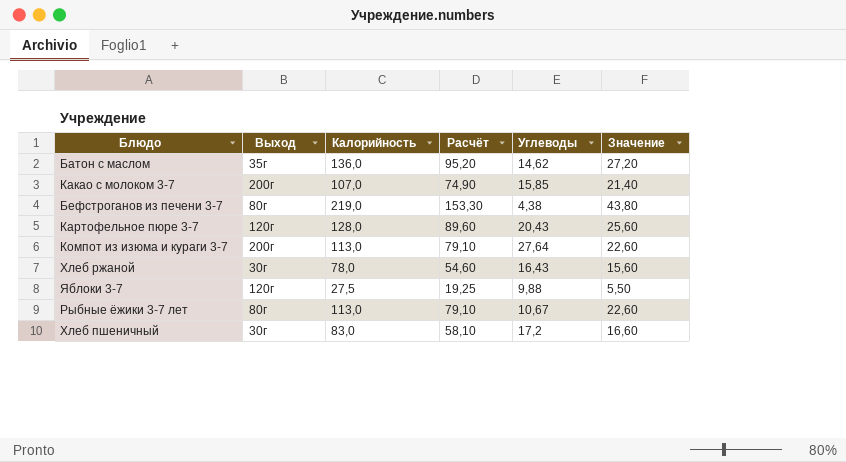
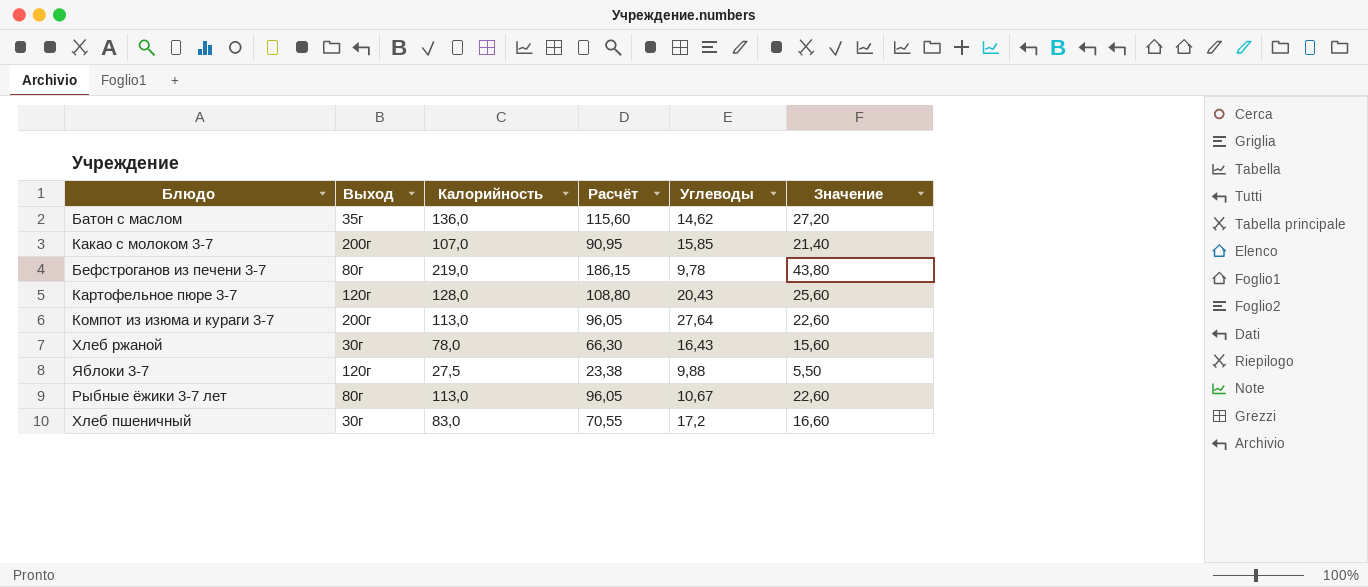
column Расчёт | formula: [Калорийность] * 0,7 -> [Калорийность] * 0,85
Бефстроганов из печени 3-7 | Углеводы: 4,38 -> 9,78

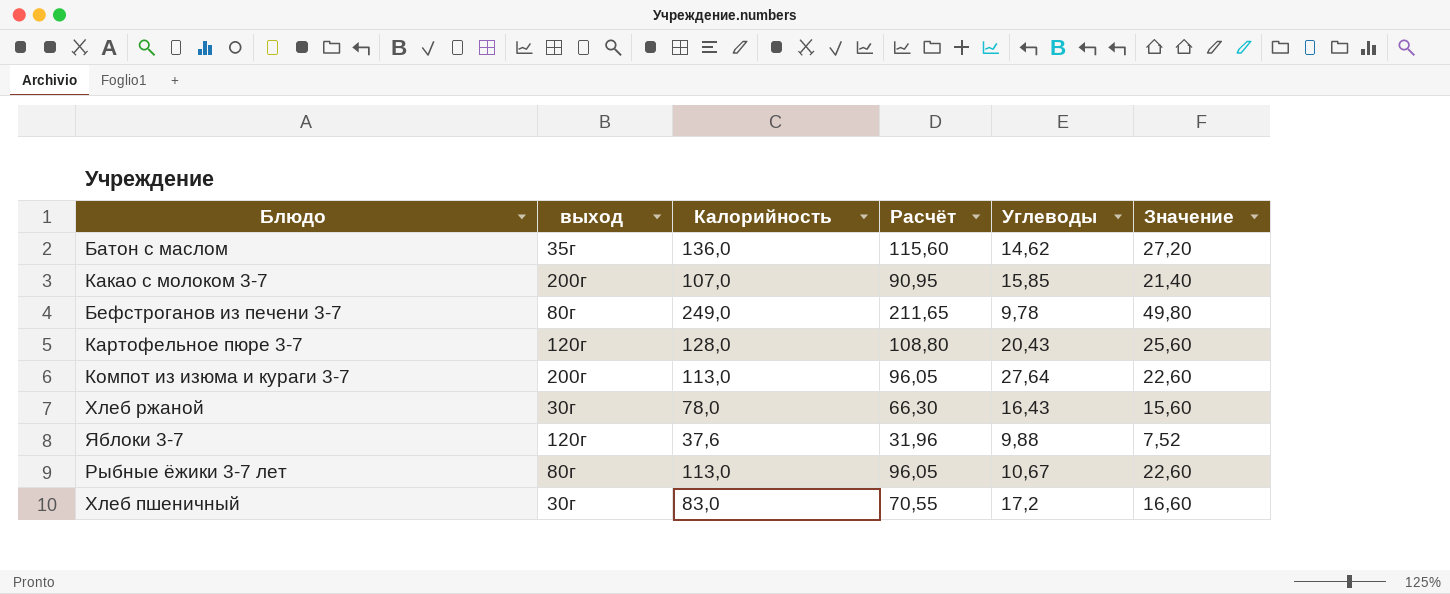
column name: Выход -> выход
Бефстроганов из печени 3-7 | Калорийность: 219,0 -> 249,0
Бефстроганов из печени 3-7 | Расчёт: 186,15 -> 211,65
Бефстроганов из печени 3-7 | Значение: 43,80 -> 49,80
Яблоки 3-7 | Калорийность: 27,5 -> 37,6
Яблоки 3-7 | Расчёт: 23,38 -> 31,96
Яблоки 3-7 | Значение: 5,50 -> 7,52

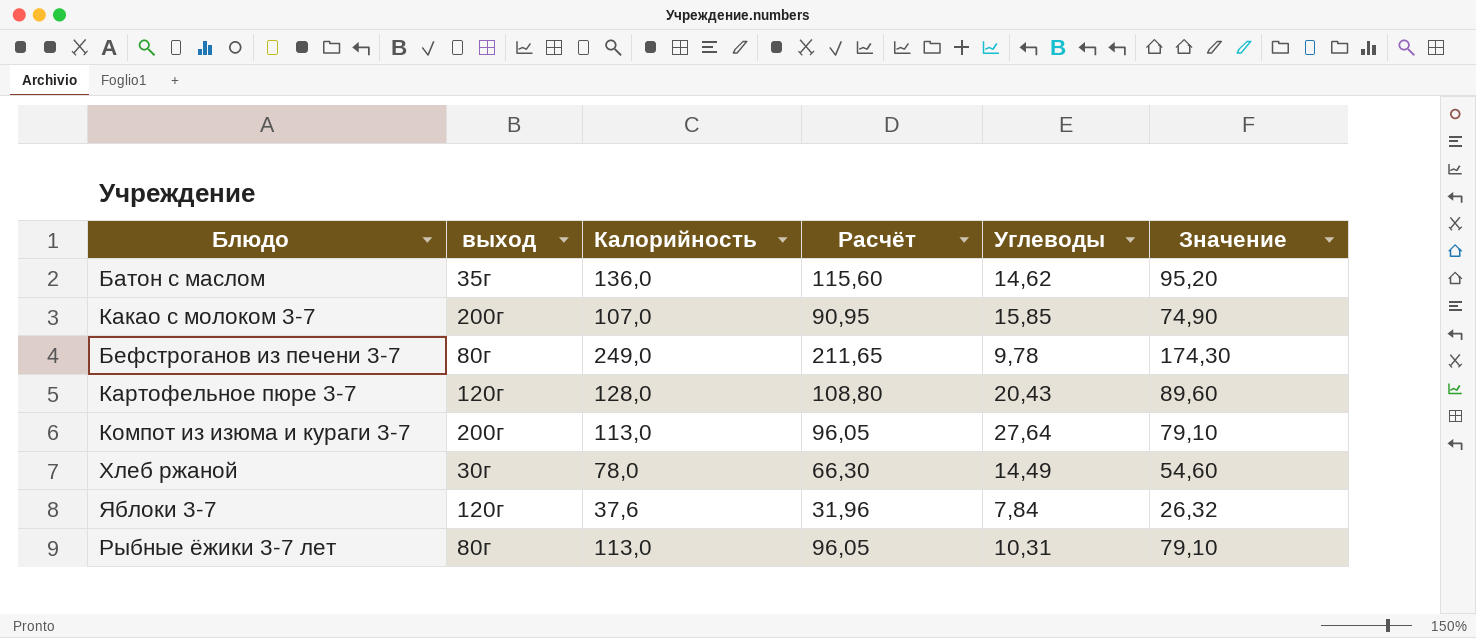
column Значение | formula: [Калорийность] * 0,2 -> [Калорийность] * 0,7
row Хлеб пшеничный: 30г | 83,0 | 70,55 | 17,2 | 16,60 -> none
Хлеб ржаной | Углеводы: 16,43 -> 14,49
Яблоки 3-7 | Углеводы: 9,88 -> 7,84
Рыбные ёжики 3-7 лет | Углеводы: 10,67 -> 10,31

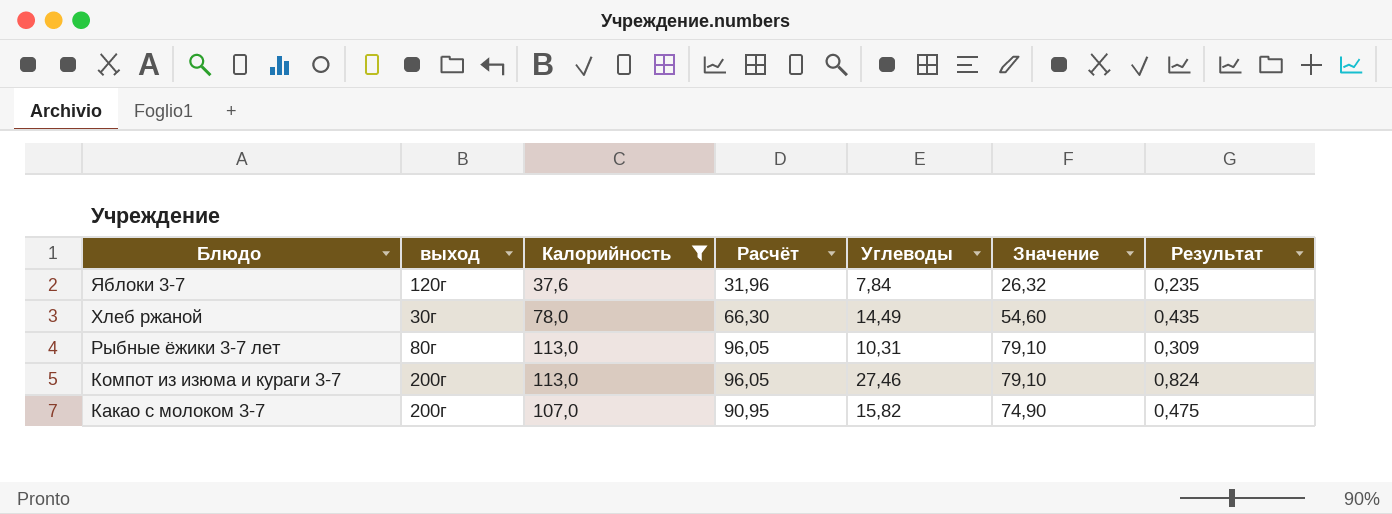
filter: none -> Калорийность <= 113,0
row order: none -> Блюдо descending
column Результат | formula: none -> [Углеводы] * 0,03
Компот из изюма и кураги 3-7 | Углеводы: 27,64 -> 27,46
Какао с молоком 3-7 | Углеводы: 15,85 -> 15,82

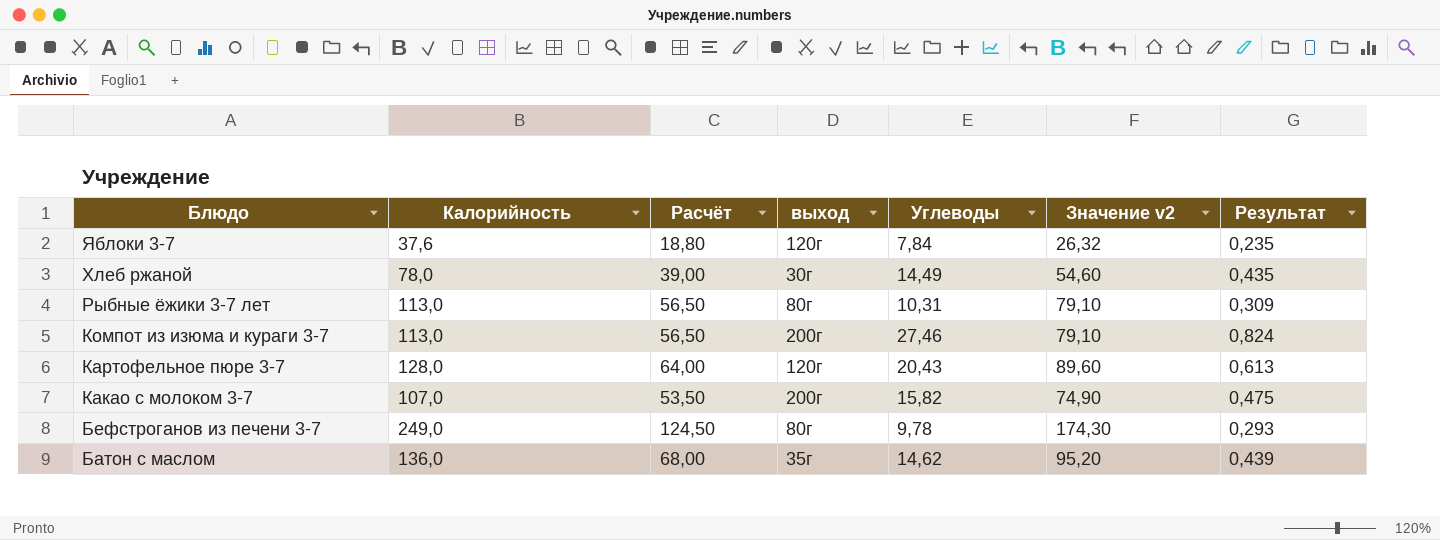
filter: Калорийность <= 113,0 -> none
column Расчёт | formula: [Калорийность] * 0,85 -> [Калорийность] * 0,5
column выход | position: 2 -> 4
column name: Значение -> Значение v2

